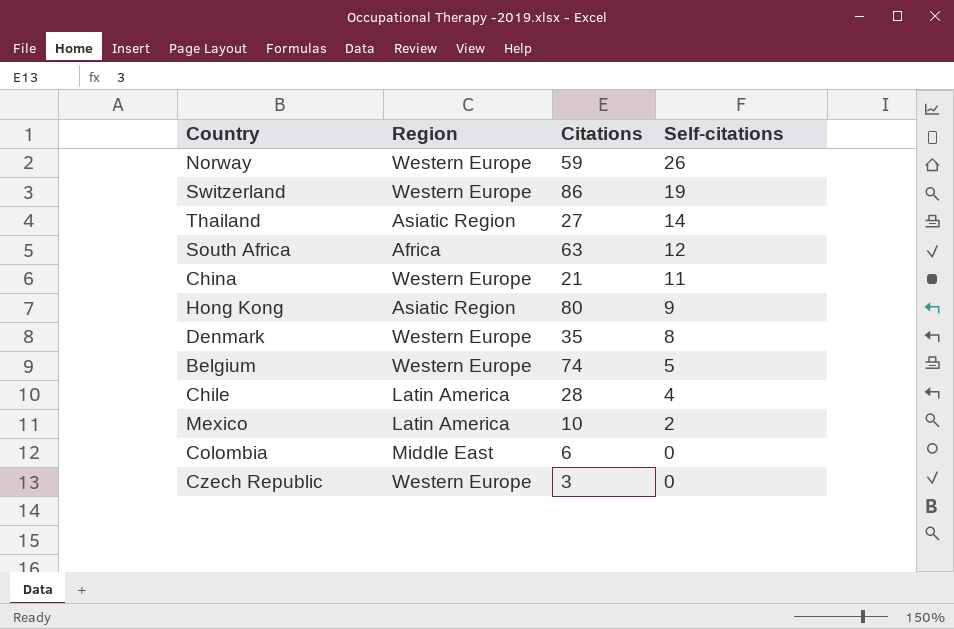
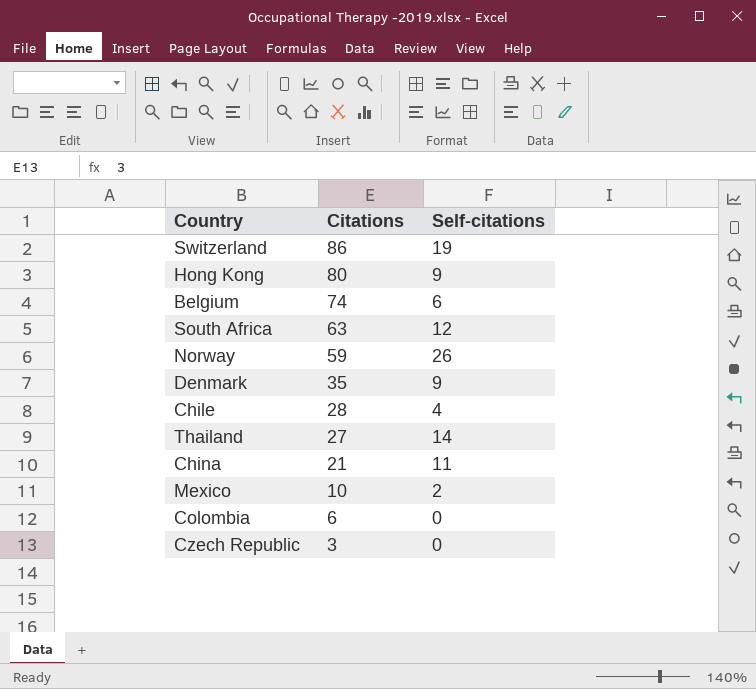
row order: Self-citations descending -> Citations descending
column Region | position: 2 -> none
Belgium | Self-citations: 5 -> 6
Denmark | Self-citations: 8 -> 9

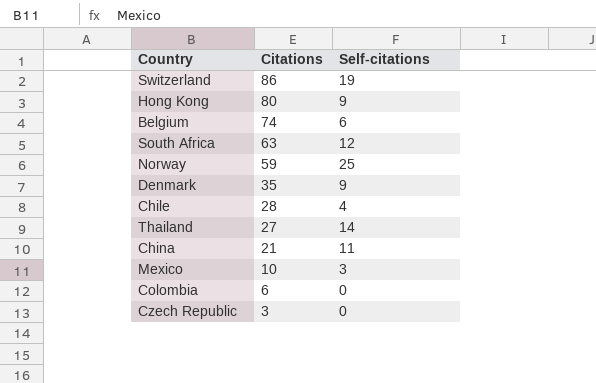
Norway | Self-citations: 26 -> 25
Mexico | Self-citations: 2 -> 3

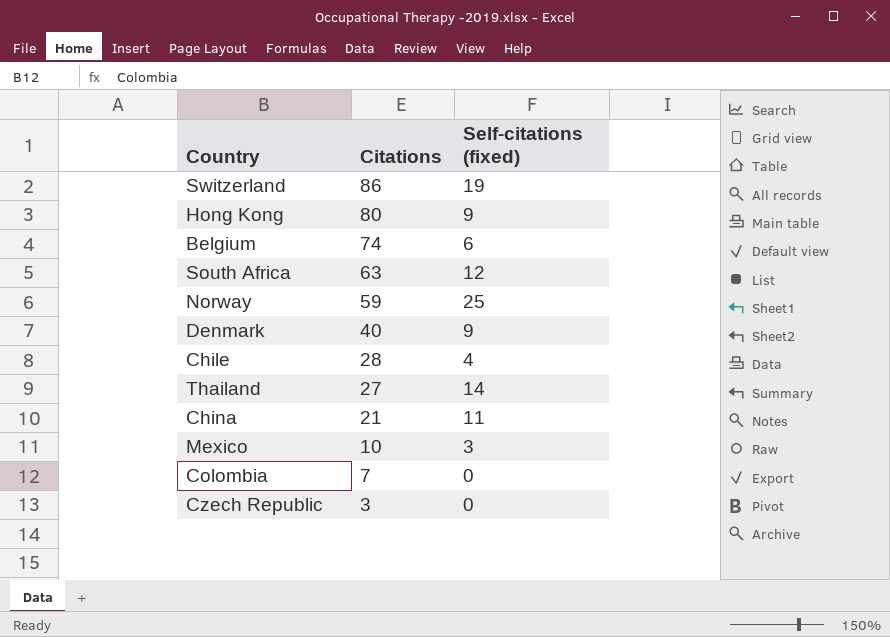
column name: Self-citations -> Self-citations (fixed)
Denmark | Citations: 35 -> 40
Colombia | Citations: 6 -> 7

